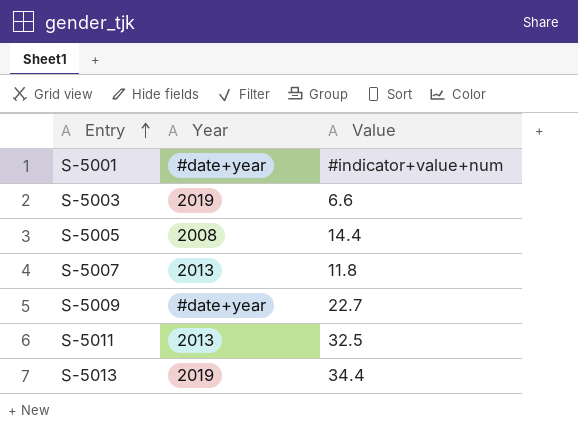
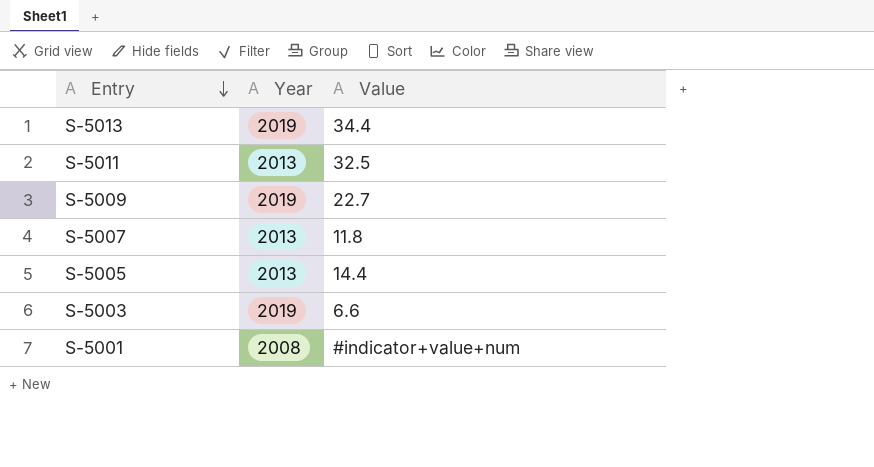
row order: Entry ascending -> Entry descending
S-5009 | Year: #date+year -> 2019
S-5005 | Year: 2008 -> 2013
S-5001 | Year: #date+year -> 2008

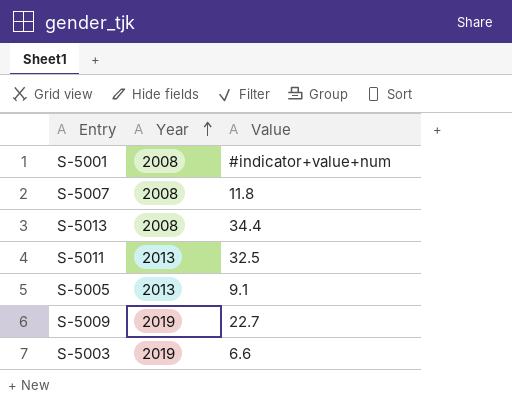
row order: Entry descending -> Year ascending
S-5007 | Year: 2013 -> 2008
S-5013 | Year: 2019 -> 2008
S-5005 | Value: 14.4 -> 9.1

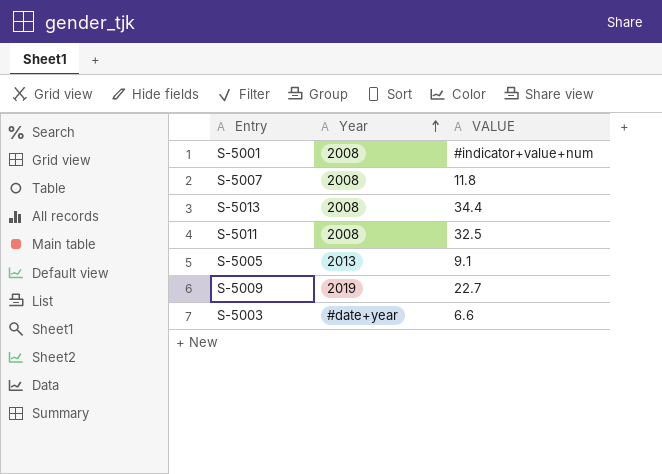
column name: Value -> VALUE
S-5011 | Year: 2013 -> 2008
S-5003 | Year: 2019 -> #date+year

